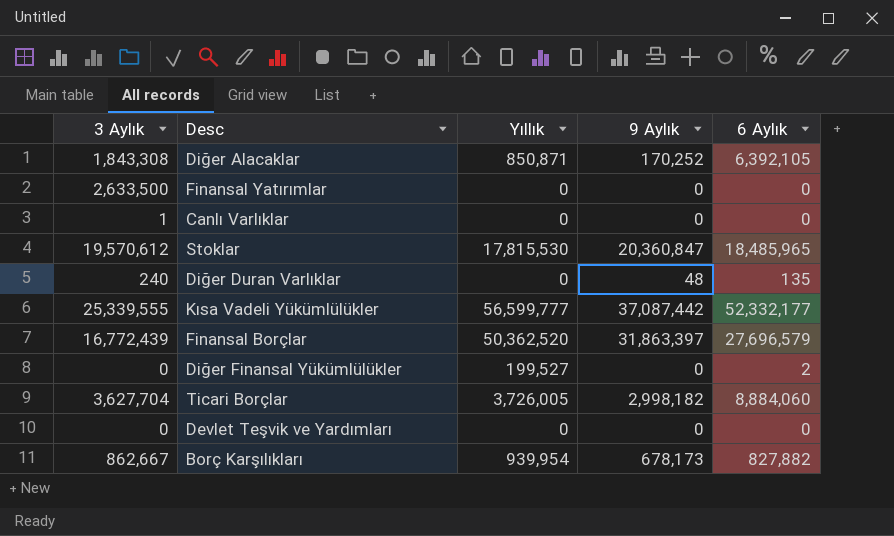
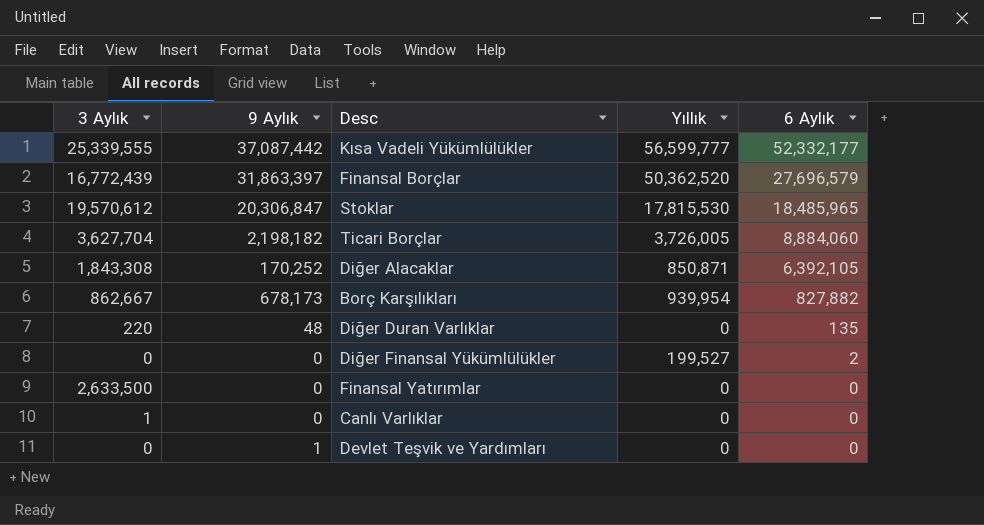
row order: none -> 6 Aylık descending
column 9 Aylık | position: 4 -> 2
Stoklar | 9 Aylık: 20,360,847 -> 20,306,847
Ticari Borçlar | 9 Aylık: 2,998,182 -> 2,198,182
Diğer Duran Varlıklar | 3 Aylık: 240 -> 220
Devlet Teşvik ve Yardımları | 9 Aylık: 0 -> 1

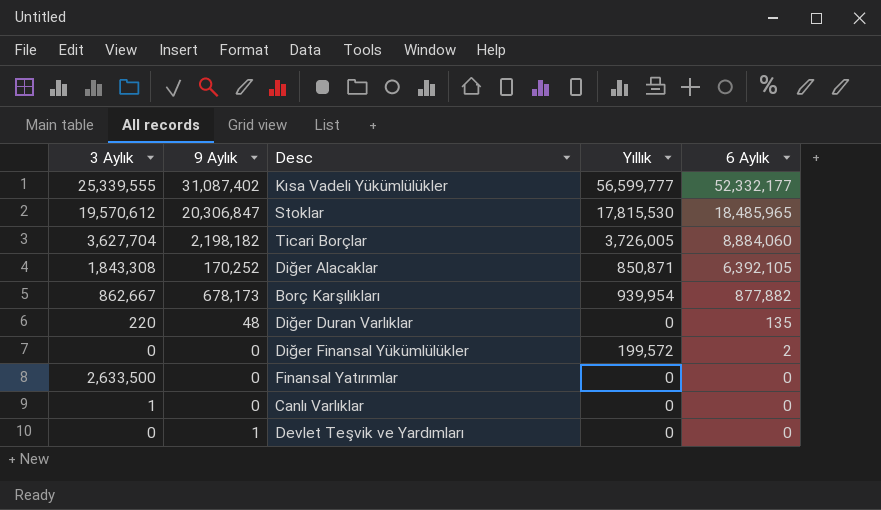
row Finansal Borçlar: 16,772,439 | 31,863,397 | 50,362,520 | 27,696,579 -> none
Kısa Vadeli Yükümlülükler | 9 Aylık: 37,087,442 -> 31,087,402
Borç Karşılıkları | 6 Aylık: 827,882 -> 877,882
Diğer Finansal Yükümlülükler | Yıllık: 199,527 -> 199,572

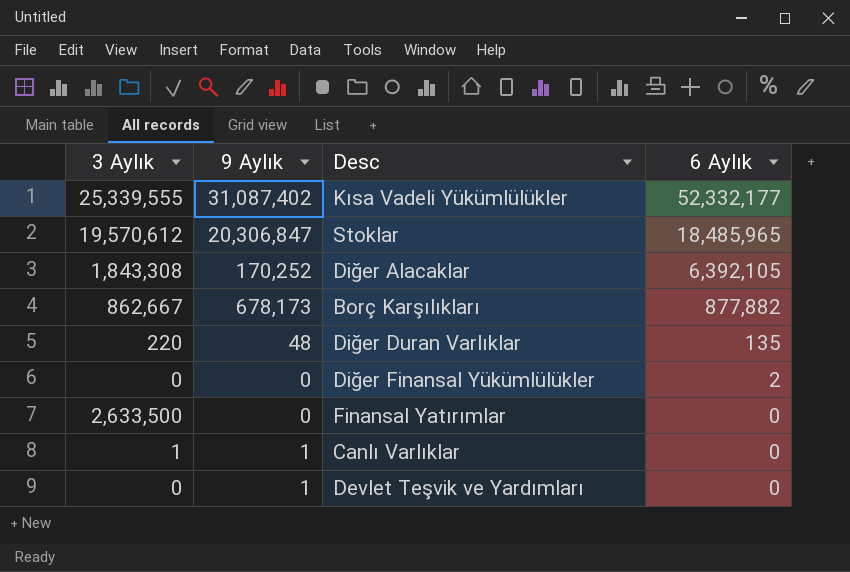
column Yıllık | position: 4 -> none
row Ticari Borçlar: 3,627,704 | 2,198,182 | 3,726,005 | 8,884,060 -> none
Canlı Varlıklar | 9 Aylık: 0 -> 1

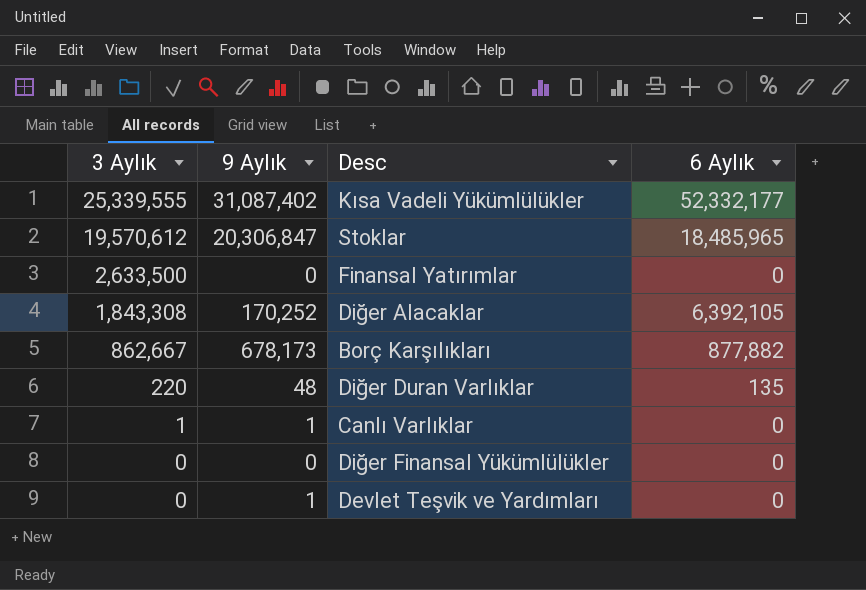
row order: 6 Aylık descending -> 3 Aylık descending
Diğer Finansal Yükümlülükler | 6 Aylık: 2 -> 0

